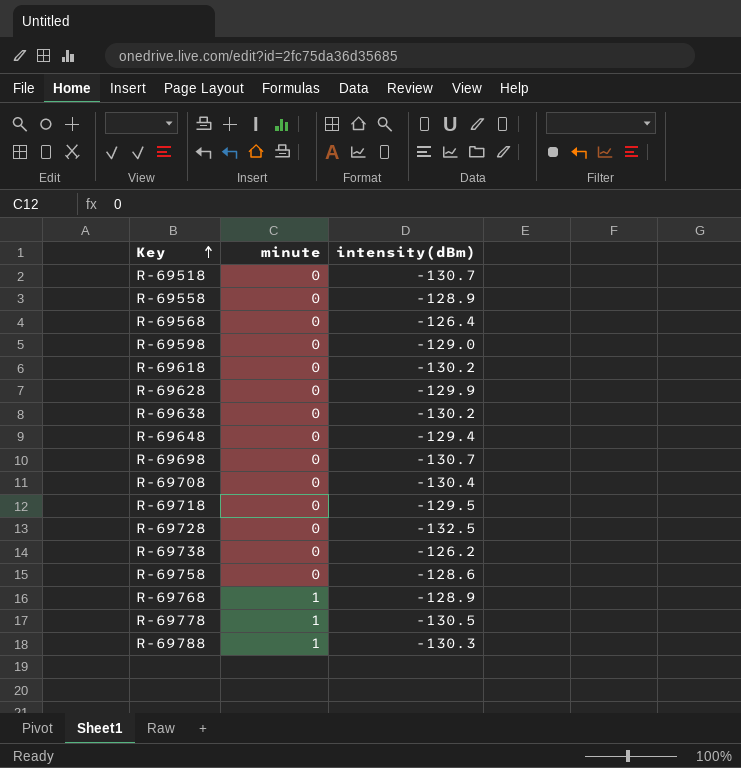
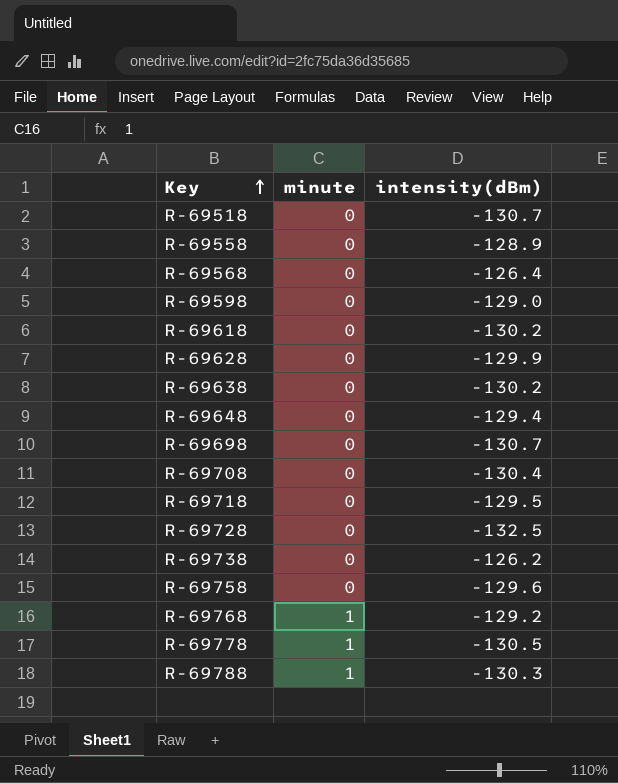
R-69758 | intensity(dBm): -128.6 -> -129.6
R-69768 | intensity(dBm): -128.9 -> -129.2

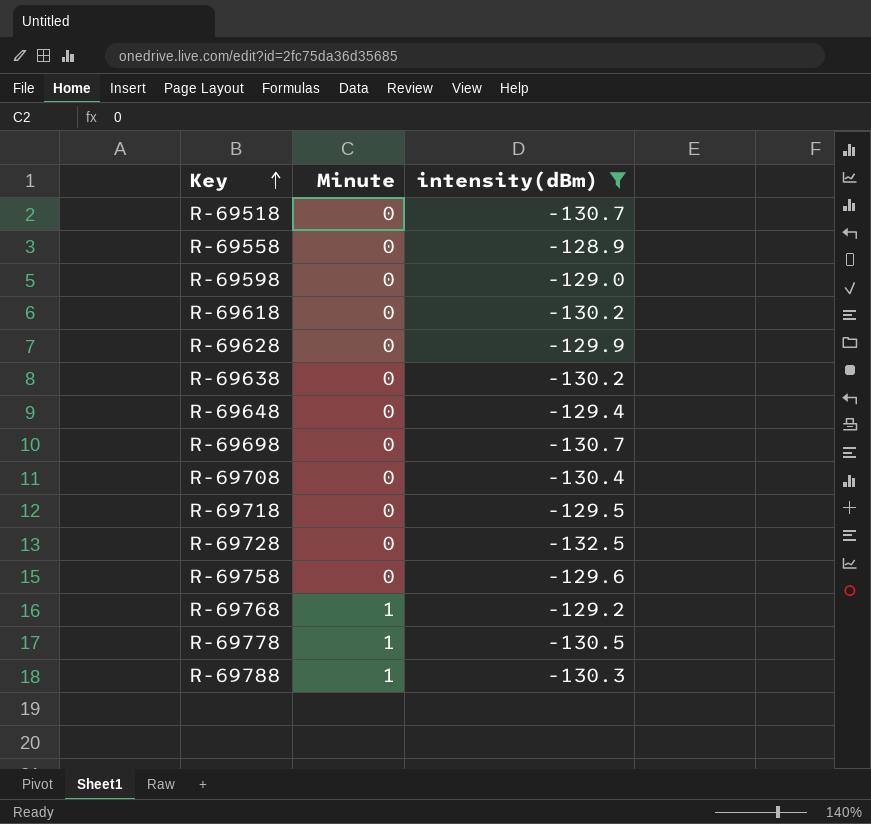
filter: none -> intensity(dBm) <= -128.9
column name: minute -> Minute

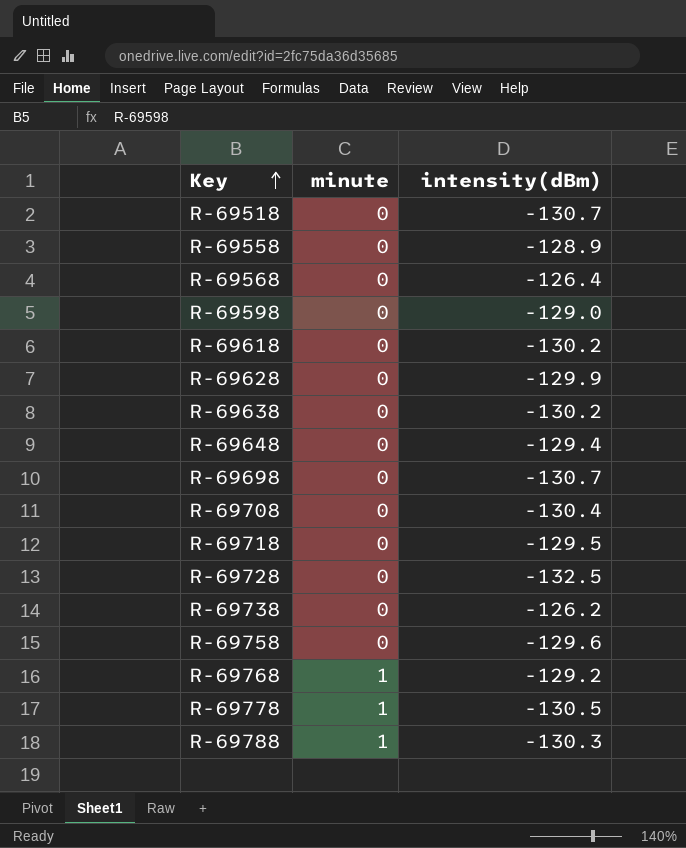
filter: intensity(dBm) <= -128.9 -> none
column name: Minute -> minute

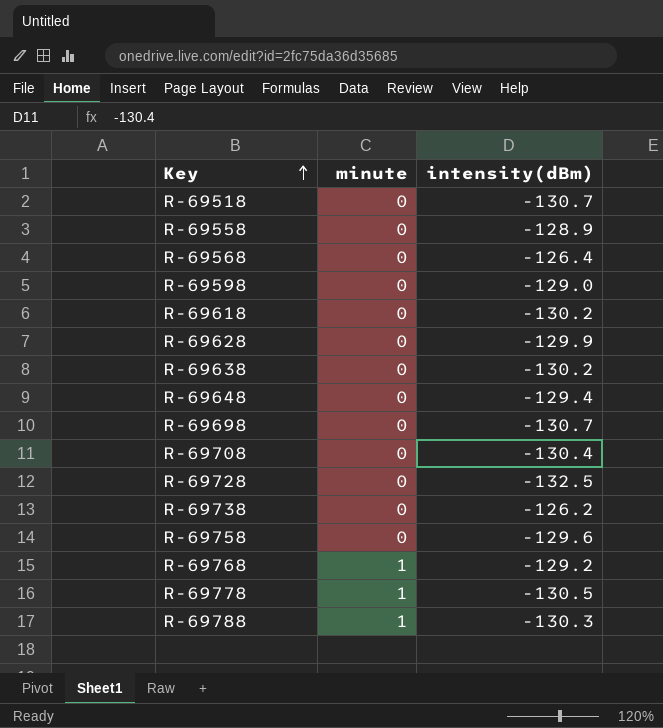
row R-69718: 0 | -129.5 -> none

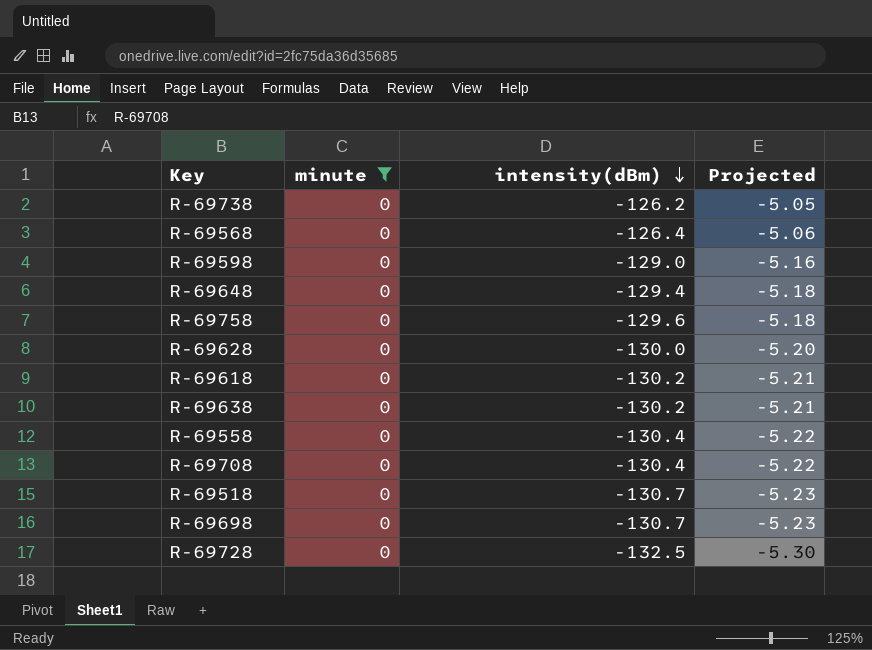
filter: none -> minute = 0
row order: Key ascending -> intensity(dBm) descending
column Projected | formula: none -> [intensity(dBm)] * 0.04
R-69628 | intensity(dBm): -129.9 -> -130.0
R-69558 | intensity(dBm): -128.9 -> -130.4

